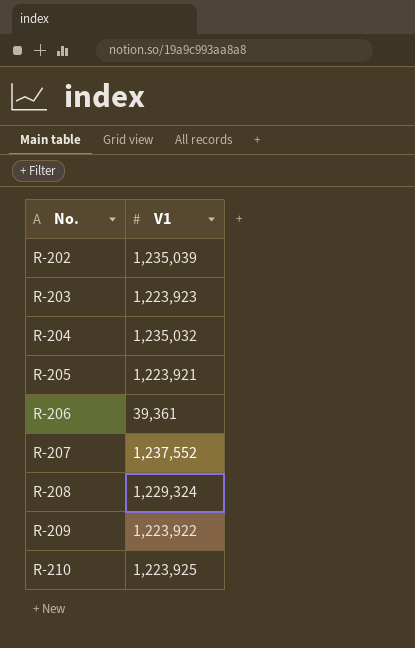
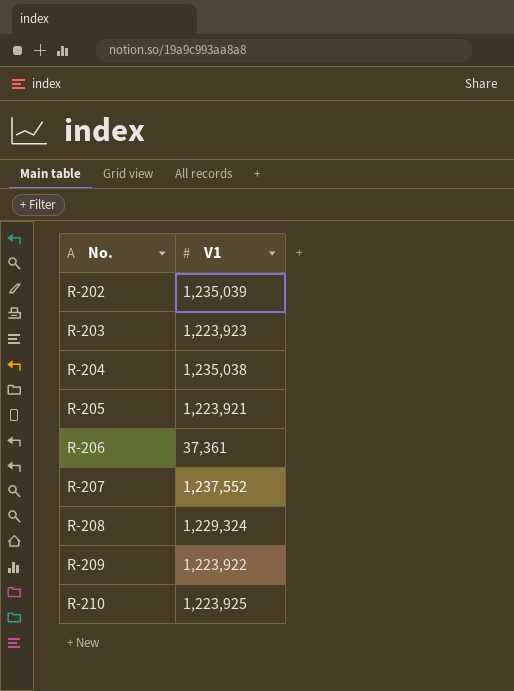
R-204 | V1: 1,235,032 -> 1,235,038
R-206 | V1: 39,361 -> 37,361

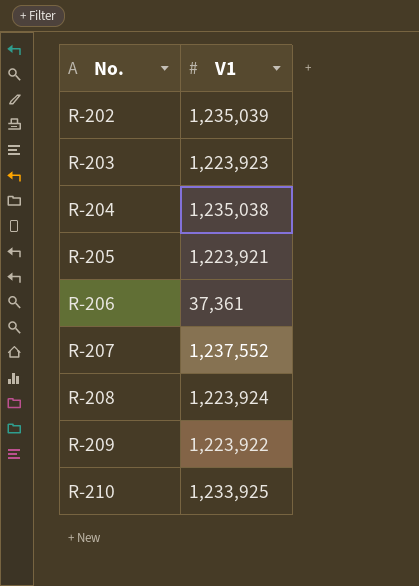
R-208 | V1: 1,229,324 -> 1,223,924
R-210 | V1: 1,223,925 -> 1,233,925

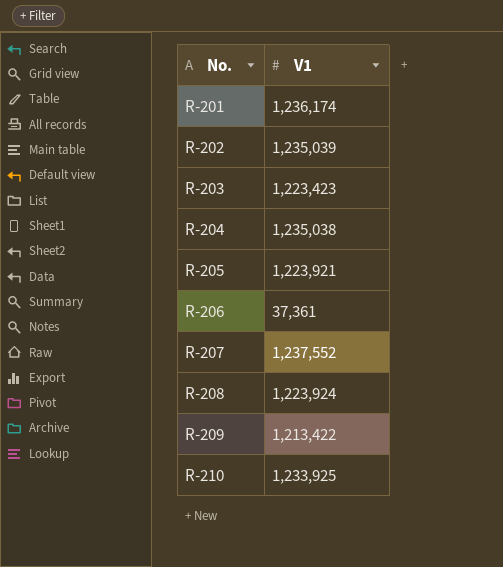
row R-201: none -> 1,236,174
R-203 | V1: 1,223,923 -> 1,223,423
R-209 | V1: 1,223,922 -> 1,213,422

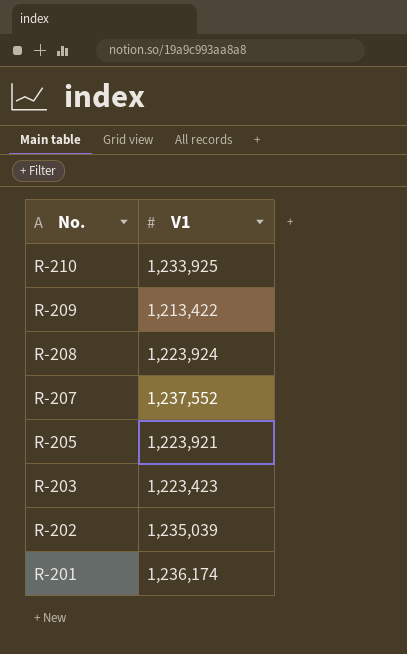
row order: No. ascending -> No. descending
row R-204: 1,235,038 -> none
row R-206: 37,361 -> none

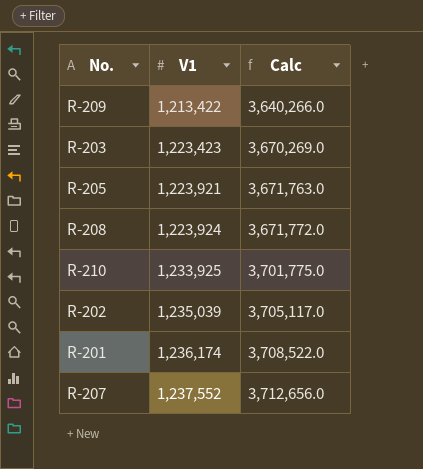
row order: No. descending -> V1 ascending
column Calc | formula: none -> [V1] * 3

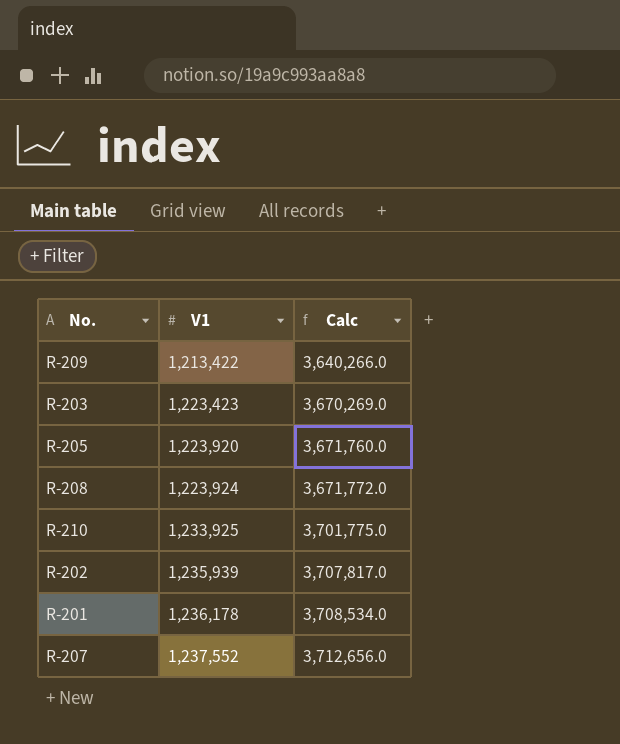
R-205 | V1: 1,223,921 -> 1,223,920
R-205 | Calc: 3,671,763.0 -> 3,671,760.0
R-202 | V1: 1,235,039 -> 1,235,939
R-202 | Calc: 3,705,117.0 -> 3,707,817.0
R-201 | V1: 1,236,174 -> 1,236,178
R-201 | Calc: 3,708,522.0 -> 3,708,534.0

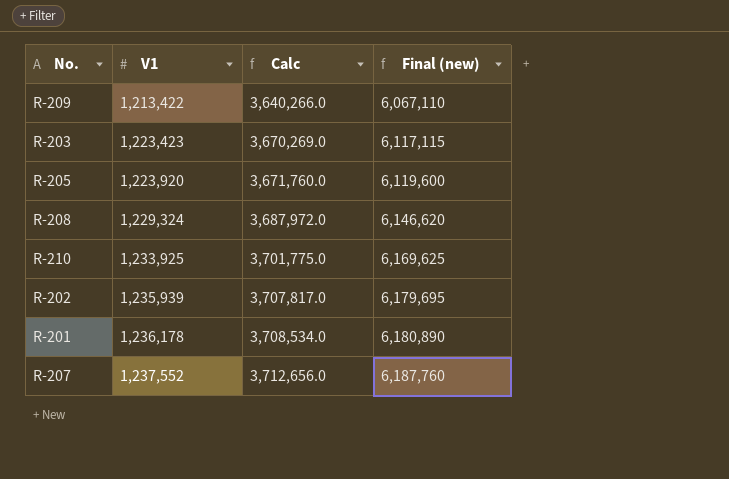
column Final (new) | formula: none -> [V1] * 5
R-208 | V1: 1,223,924 -> 1,229,324
R-208 | Calc: 3,671,772.0 -> 3,687,972.0

